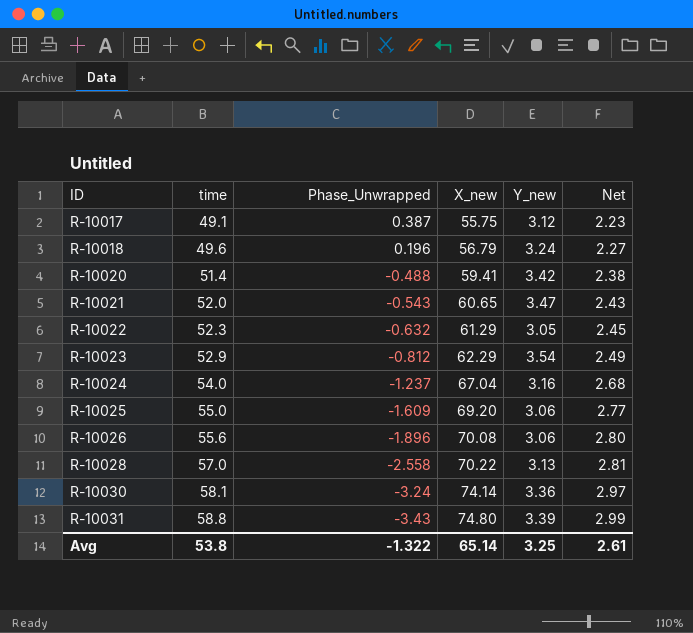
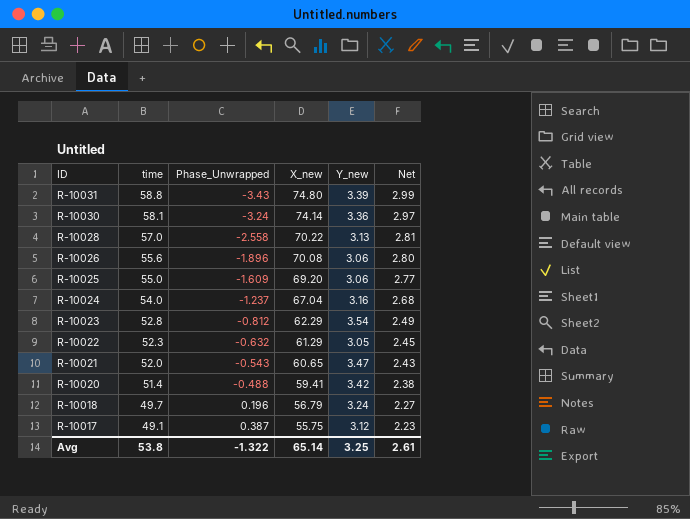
row order: ID ascending -> ID descending
R-10023 | time: 52.9 -> 52.8
R-10018 | time: 49.6 -> 49.7

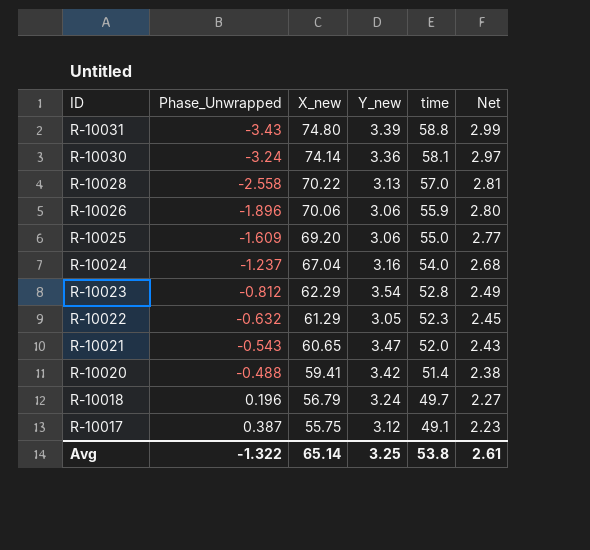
column time | position: 2 -> 5
R-10026 | X_new: 70.08 -> 70.06
R-10026 | time: 55.6 -> 55.9

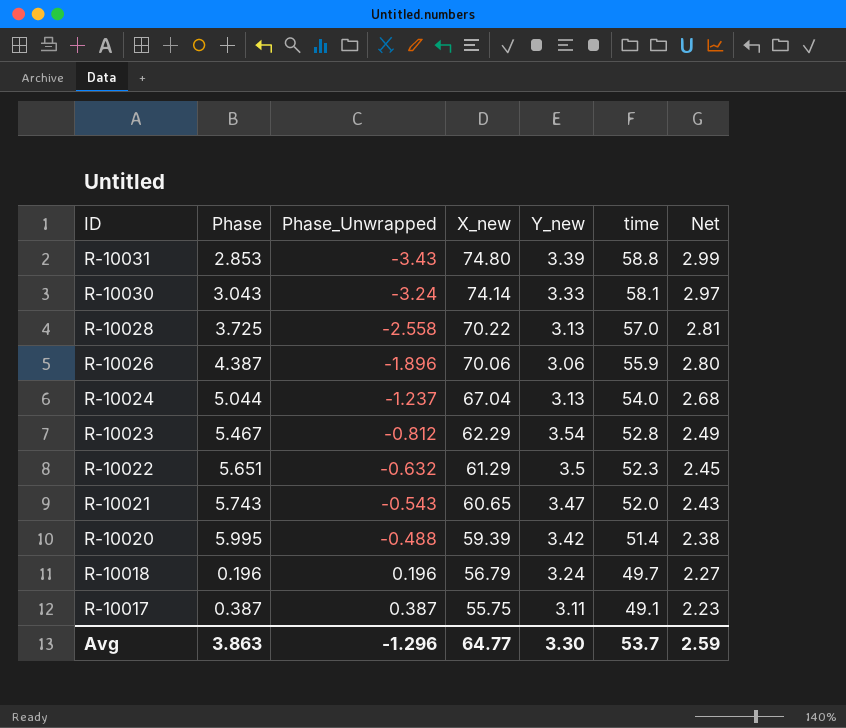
column Phase | position: none -> 2
row R-10025: -1.609 | 69.20 | 3.06 | 55.0 | 2.77 -> none
R-10030 | Y_new: 3.36 -> 3.33
R-10024 | Y_new: 3.16 -> 3.13
R-10022 | Y_new: 3.05 -> 3.5
R-10020 | X_new: 59.41 -> 59.39
R-10017 | Y_new: 3.12 -> 3.11
Avg | Phase_Unwrapped: -1.322 -> -1.296
Avg | X_new: 65.14 -> 64.77
Avg | Y_new: 3.25 -> 3.30
Avg | time: 53.8 -> 53.7
Avg | Net: 2.61 -> 2.59

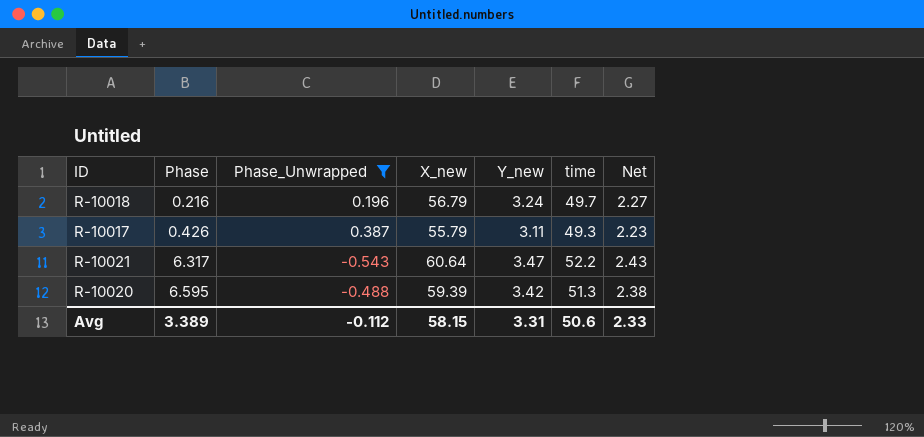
filter: none -> Phase_Unwrapped >= -0.543
row order: ID descending -> Phase ascending
R-10018 | Phase: 0.196 -> 0.216
R-10017 | Phase: 0.387 -> 0.426
R-10017 | X_new: 55.75 -> 55.79
R-10017 | time: 49.1 -> 49.3
R-10021 | Phase: 5.743 -> 6.317
R-10021 | X_new: 60.65 -> 60.64
R-10021 | time: 52.0 -> 52.2
R-10020 | Phase: 5.995 -> 6.595
R-10020 | time: 51.4 -> 51.3
Avg | Phase: 3.863 -> 3.389
Avg | Phase_Unwrapped: -1.296 -> -0.112
Avg | X_new: 64.77 -> 58.15
Avg | Y_new: 3.30 -> 3.31
Avg | time: 53.7 -> 50.6
Avg | Net: 2.59 -> 2.33

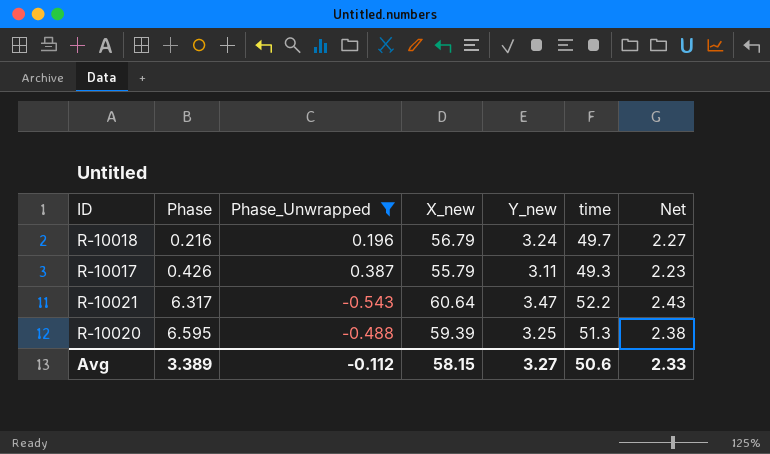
R-10020 | Y_new: 3.42 -> 3.25
Avg | Y_new: 3.31 -> 3.27

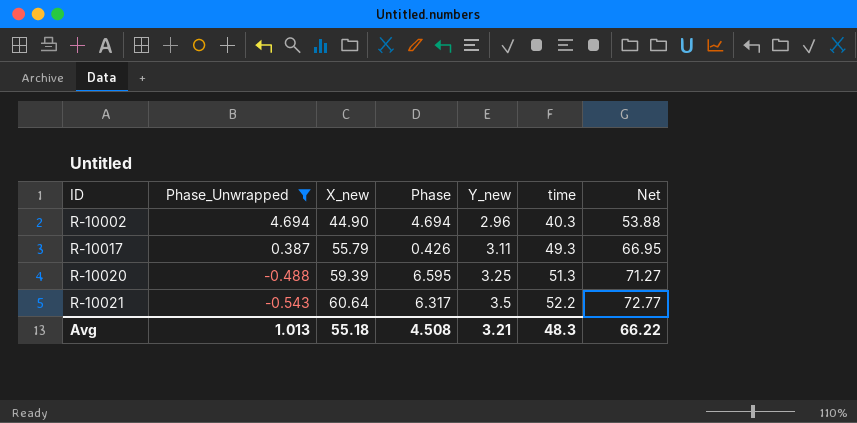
row order: Phase ascending -> ID ascending
column Phase | position: 2 -> 4
column Net | formula: [X_new] * 0.04 -> [X_new] * 1.2
row R-10018: 0.216 | 0.196 | 56.79 | 3.24 | 49.7 | 2.27 -> none
row R-10002: none -> 4.694 | 44.90 | 4.694 | 2.96 | 40.3 | 53.88
R-10021 | Y_new: 3.47 -> 3.5
Avg | Phase_Unwrapped: -0.112 -> 1.013
Avg | X_new: 58.15 -> 55.18
Avg | Phase: 3.389 -> 4.508
Avg | Y_new: 3.27 -> 3.21
Avg | time: 50.6 -> 48.3
Avg | Net: 2.33 -> 66.22

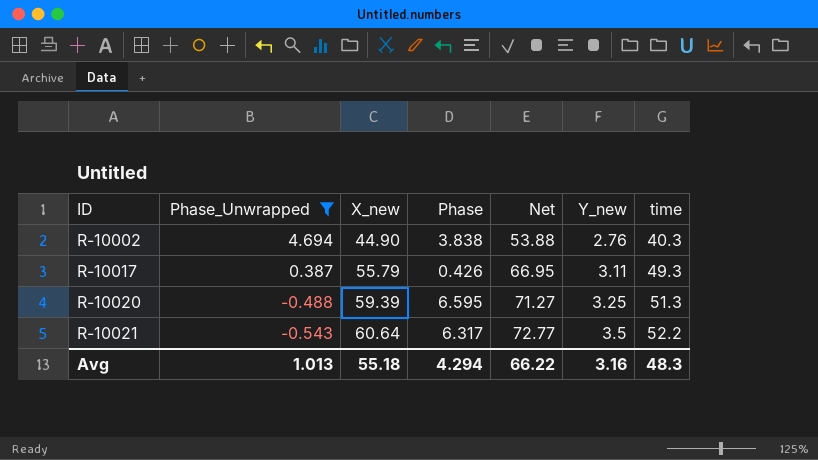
column Net | position: 7 -> 5
R-10002 | Phase: 4.694 -> 3.838
R-10002 | Y_new: 2.96 -> 2.76
Avg | Phase: 4.508 -> 4.294
Avg | Y_new: 3.21 -> 3.16

